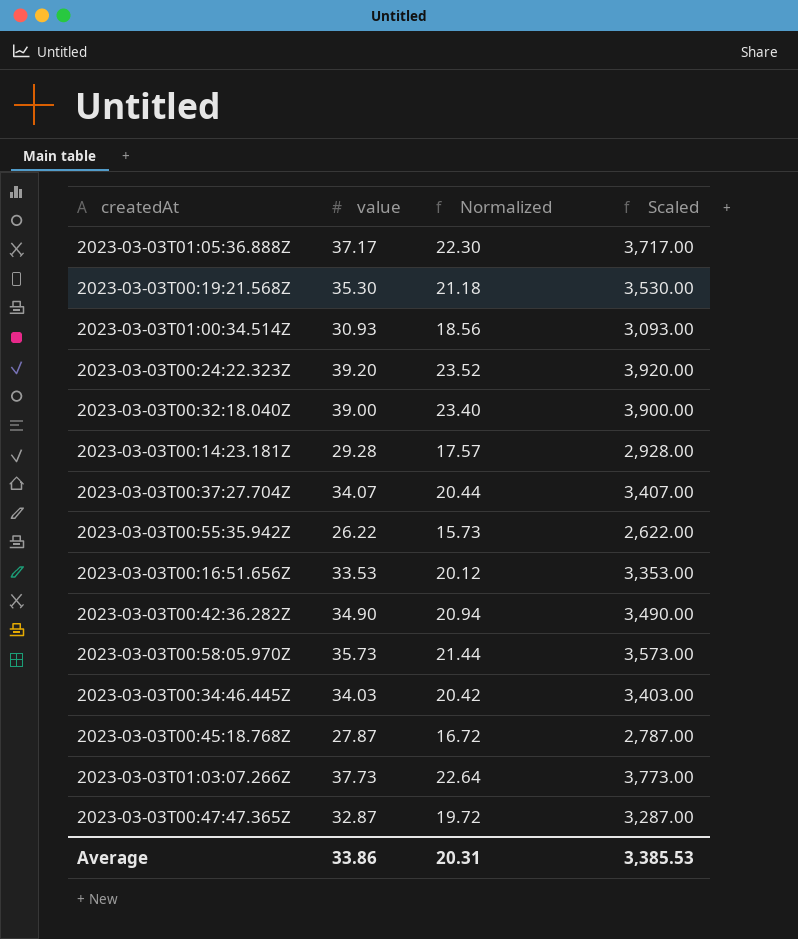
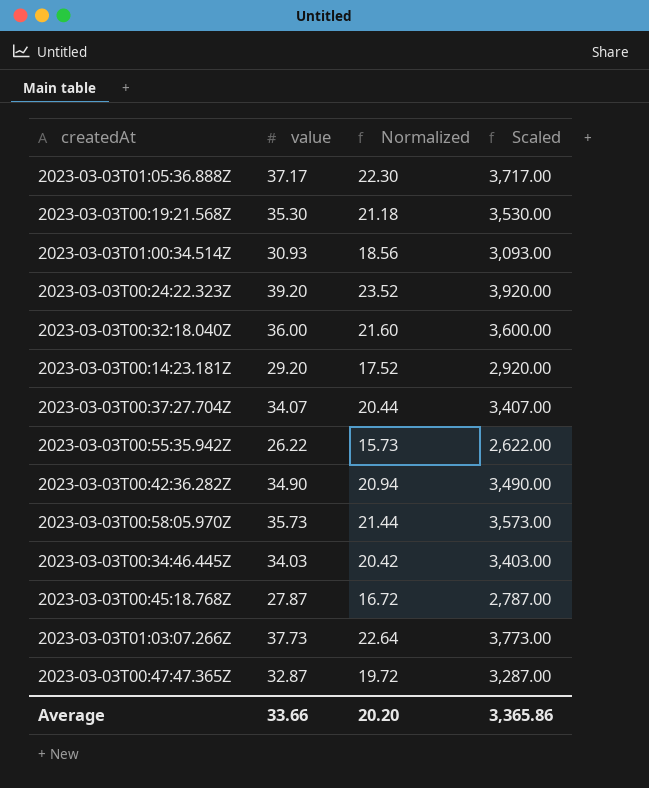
row 2023-03-03T00:16:51.656Z: 33.53 | 20.12 | 3,353.00 -> none
2023-03-03T00:32:18.040Z | value: 39.00 -> 36.00
2023-03-03T00:32:18.040Z | Normalized: 23.40 -> 21.60
2023-03-03T00:32:18.040Z | Scaled: 3,900.00 -> 3,600.00
2023-03-03T00:14:23.181Z | value: 29.28 -> 29.20
2023-03-03T00:14:23.181Z | Normalized: 17.57 -> 17.52
2023-03-03T00:14:23.181Z | Scaled: 2,928.00 -> 2,920.00
Average | value: 33.86 -> 33.66
Average | Normalized: 20.31 -> 20.20
Average | Scaled: 3,385.53 -> 3,365.86

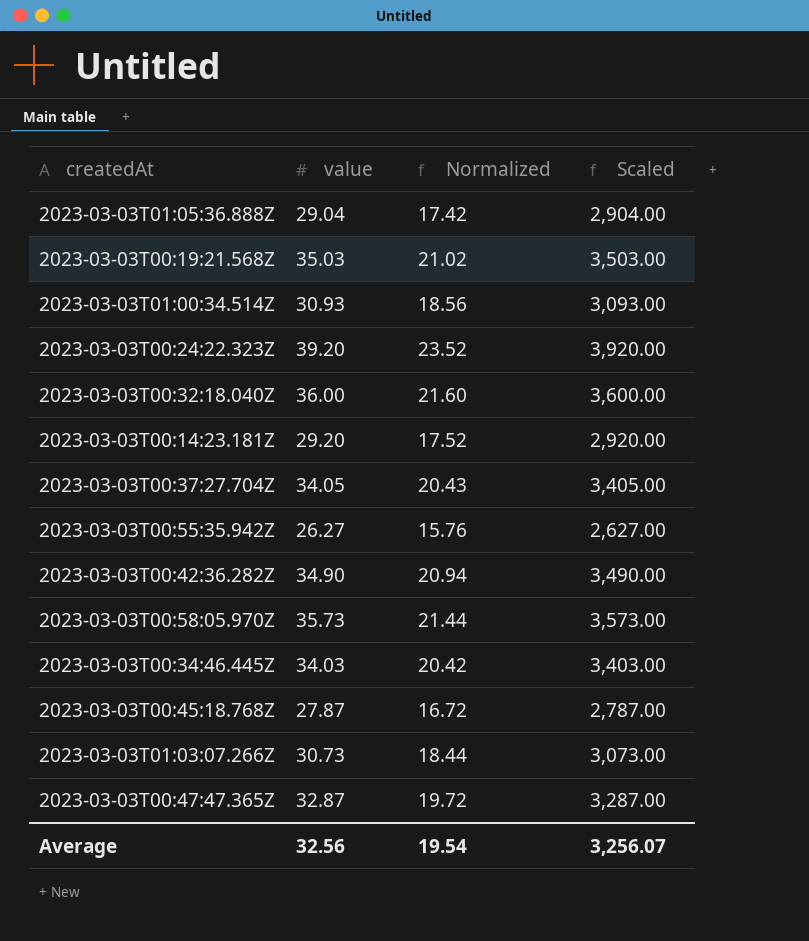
2023-03-03T01:05:36.888Z | value: 37.17 -> 29.04
2023-03-03T01:05:36.888Z | Normalized: 22.30 -> 17.42
2023-03-03T01:05:36.888Z | Scaled: 3,717.00 -> 2,904.00
2023-03-03T00:19:21.568Z | value: 35.30 -> 35.03
2023-03-03T00:19:21.568Z | Normalized: 21.18 -> 21.02
2023-03-03T00:19:21.568Z | Scaled: 3,530.00 -> 3,503.00
2023-03-03T00:37:27.704Z | value: 34.07 -> 34.05
2023-03-03T00:37:27.704Z | Normalized: 20.44 -> 20.43
2023-03-03T00:37:27.704Z | Scaled: 3,407.00 -> 3,405.00
2023-03-03T00:55:35.942Z | value: 26.22 -> 26.27
2023-03-03T00:55:35.942Z | Normalized: 15.73 -> 15.76
2023-03-03T00:55:35.942Z | Scaled: 2,622.00 -> 2,627.00
2023-03-03T01:03:07.266Z | value: 37.73 -> 30.73
2023-03-03T01:03:07.266Z | Normalized: 22.64 -> 18.44
2023-03-03T01:03:07.266Z | Scaled: 3,773.00 -> 3,073.00
Average | value: 33.66 -> 32.56
Average | Normalized: 20.20 -> 19.54
Average | Scaled: 3,365.86 -> 3,256.07

